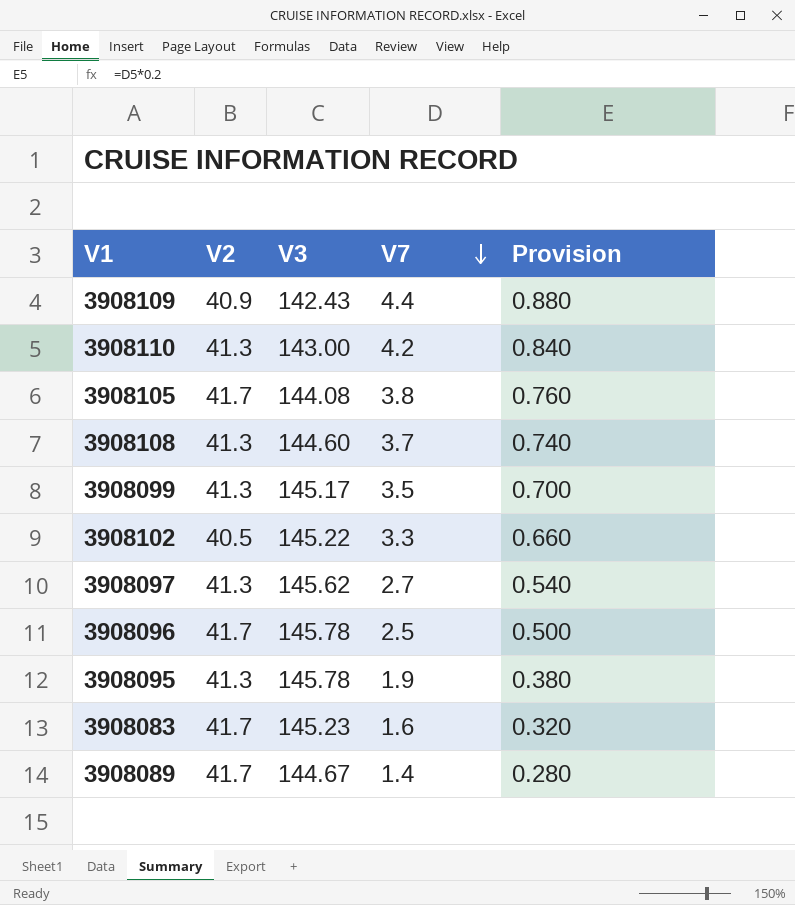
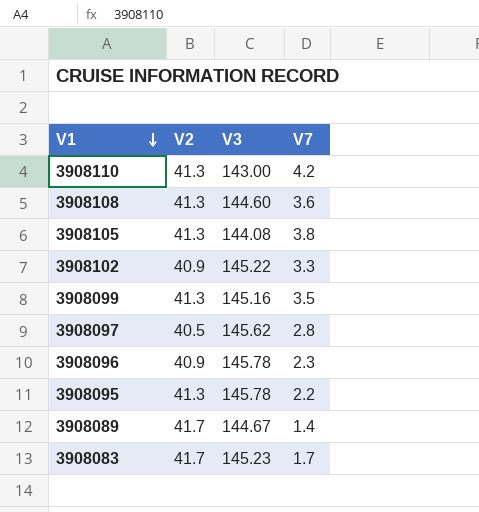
row order: V7 descending -> V1 descending
column Provision | formula: [V7] * 0.2 -> none
row 3908109: 40.9 | 142.43 | 4.4 | 0.880 -> none
3908108 | V7: 3.7 -> 3.6
3908105 | V2: 41.7 -> 41.3
3908102 | V2: 40.5 -> 40.9
3908099 | V3: 145.17 -> 145.16
3908097 | V2: 41.3 -> 40.5
3908097 | V7: 2.7 -> 2.8
3908096 | V2: 41.7 -> 40.9
3908096 | V7: 2.5 -> 2.3
3908095 | V7: 1.9 -> 2.2
3908083 | V7: 1.6 -> 1.7

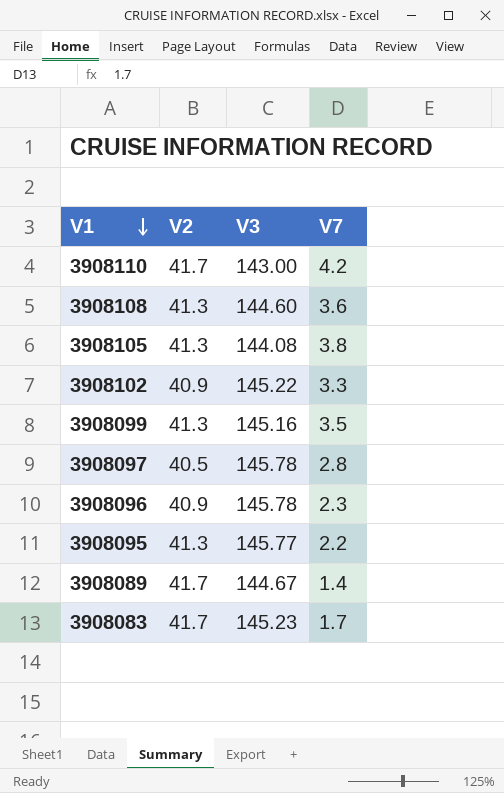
3908110 | V2: 41.3 -> 41.7
3908097 | V3: 145.62 -> 145.78
3908095 | V3: 145.78 -> 145.77

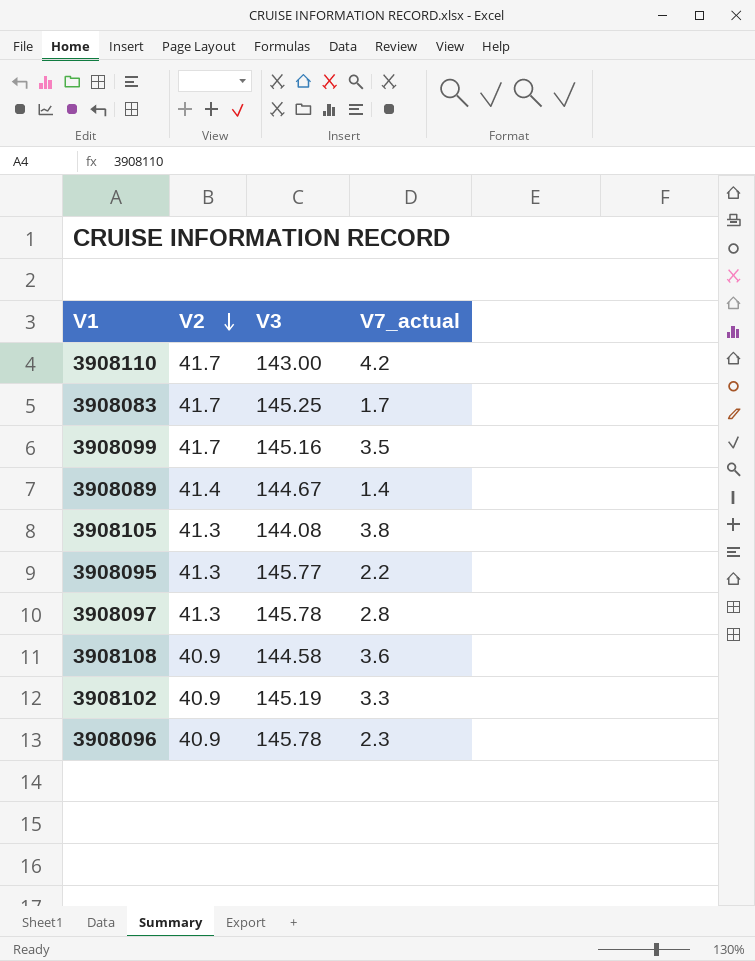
row order: V1 descending -> V2 descending
column name: V7 -> V7_actual
3908083 | V3: 145.23 -> 145.25
3908099 | V2: 41.3 -> 41.7
3908089 | V2: 41.7 -> 41.4
3908097 | V2: 40.5 -> 41.3
3908108 | V2: 41.3 -> 40.9
3908108 | V3: 144.60 -> 144.58
3908102 | V3: 145.22 -> 145.19

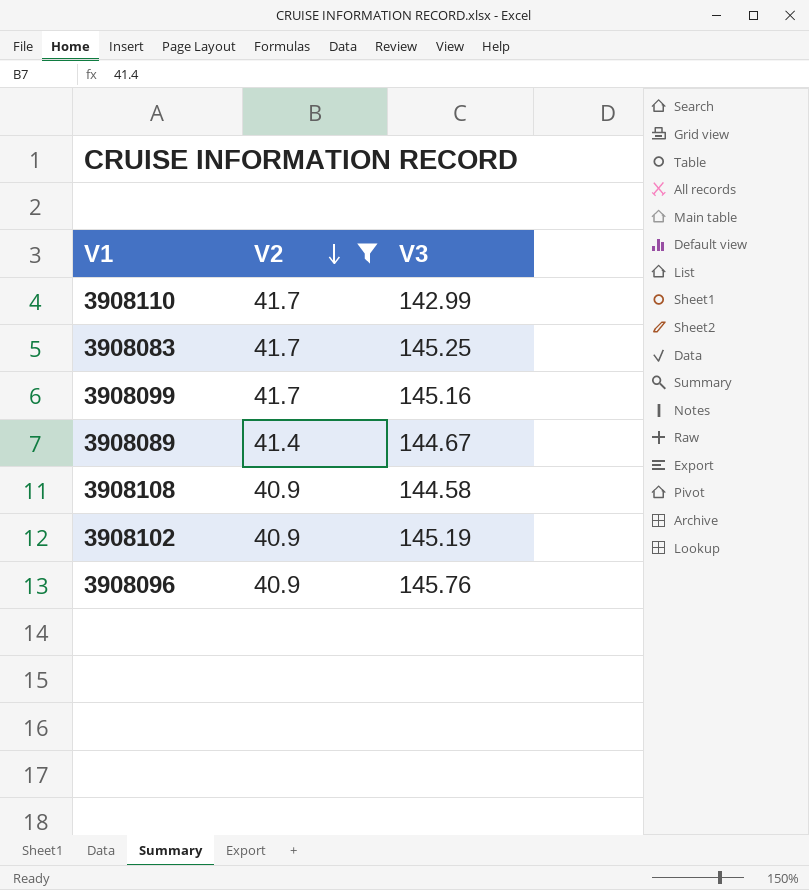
filter: none -> V2 != 41.3
column V7_actual | position: 4 -> none
3908110 | V3: 143.00 -> 142.99
3908096 | V3: 145.78 -> 145.76

